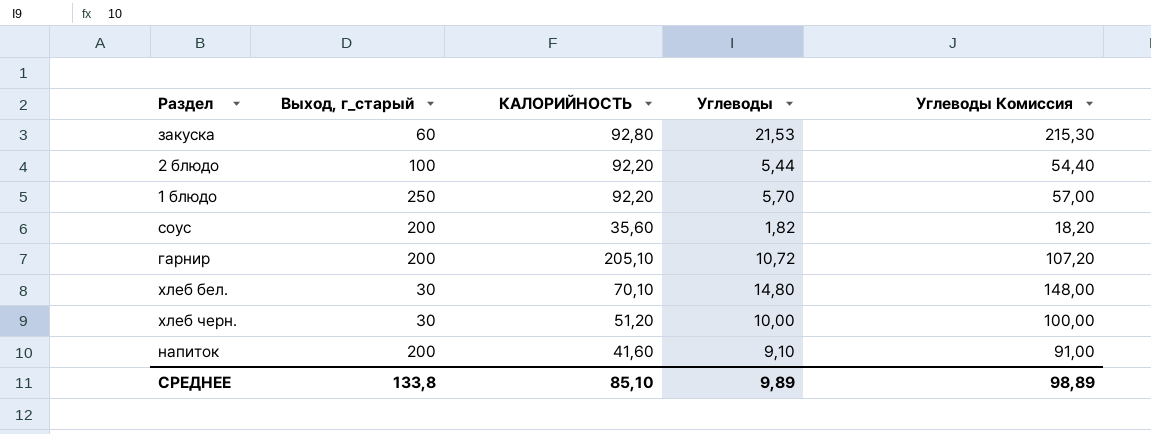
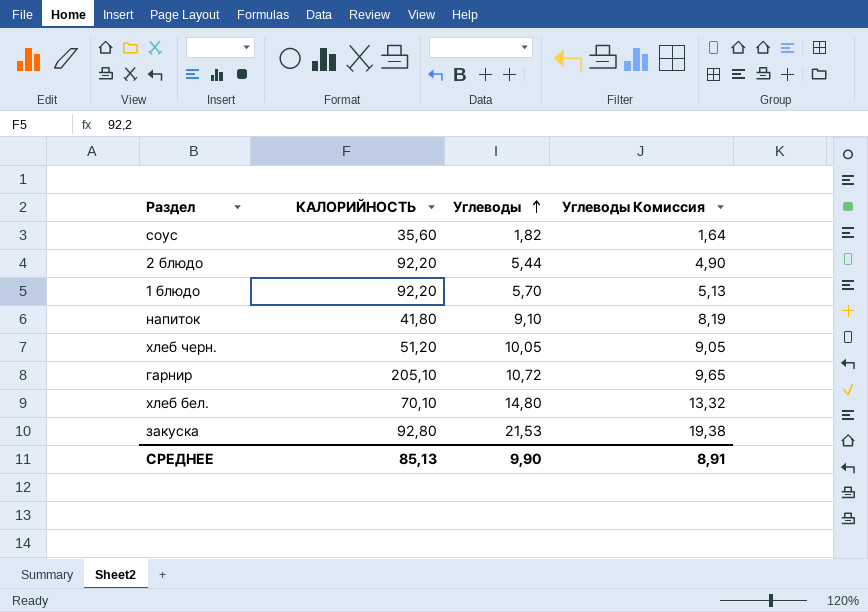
row order: none -> Углеводы ascending
column Выход, г_старый | position: 2 -> none
column Углеводы Комиссия | formula: [Углеводы] * 10 -> [Углеводы] * 0,9
напиток | КАЛОРИЙНОСТЬ: 41,60 -> 41,80
хлеб черн. | Углеводы: 10,00 -> 10,05
СРЕДНЕЕ | КАЛОРИЙНОСТЬ: 85,10 -> 85,13
СРЕДНЕЕ | Углеводы: 9,89 -> 9,90
СРЕДНЕЕ | Углеводы Комиссия: 98,89 -> 8,91

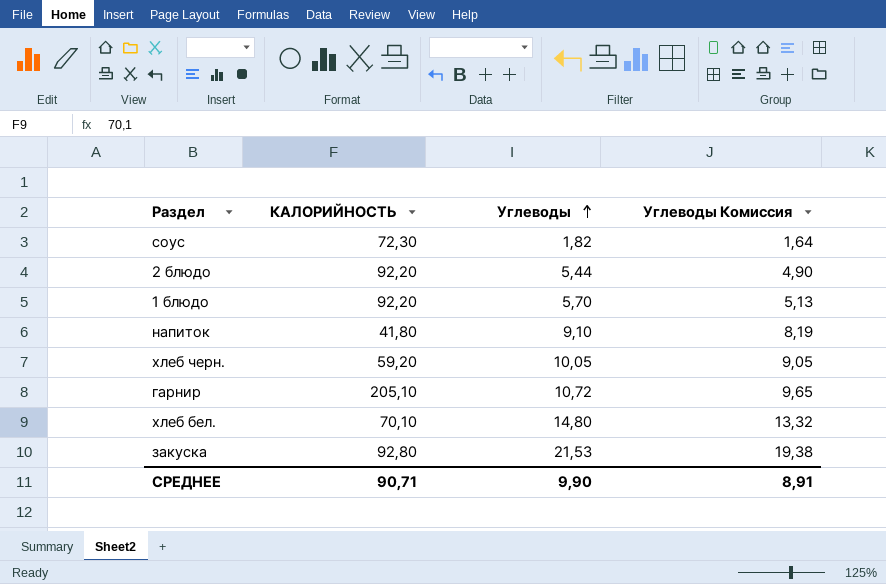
соус | КАЛОРИЙНОСТЬ: 35,60 -> 72,30
хлеб черн. | КАЛОРИЙНОСТЬ: 51,20 -> 59,20
СРЕДНЕЕ | КАЛОРИЙНОСТЬ: 85,13 -> 90,71

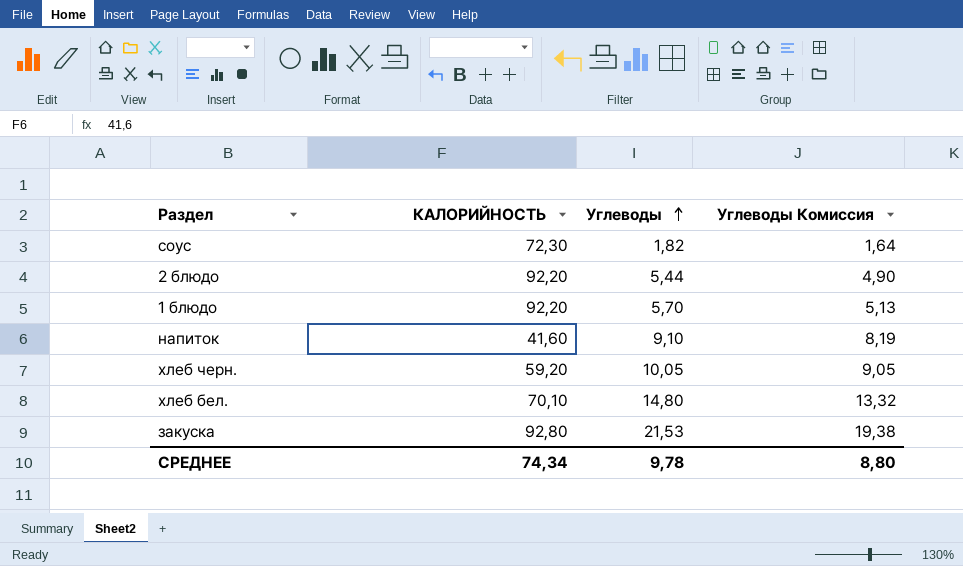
row гарнир: 205,10 | 10,72 | 9,65 -> none
напиток | КАЛОРИЙНОСТЬ: 41,80 -> 41,60
СРЕДНЕЕ | КАЛОРИЙНОСТЬ: 90,71 -> 74,34
СРЕДНЕЕ | Углеводы: 9,90 -> 9,78
СРЕДНЕЕ | Углеводы Комиссия: 8,91 -> 8,80

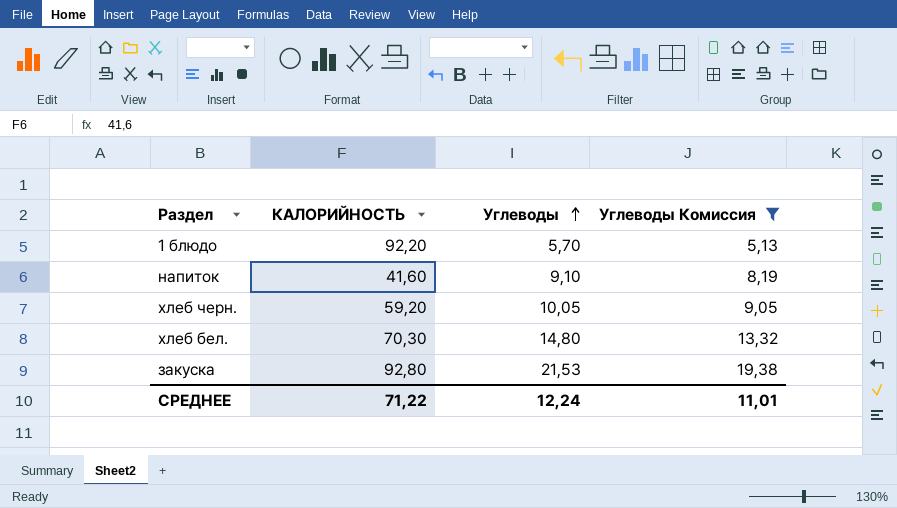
filter: none -> Углеводы Комиссия >= 5,13
хлеб бел. | КАЛОРИЙНОСТЬ: 70,10 -> 70,30
СРЕДНЕЕ | КАЛОРИЙНОСТЬ: 74,34 -> 71,22
СРЕДНЕЕ | Углеводы: 9,78 -> 12,24
СРЕДНЕЕ | Углеводы Комиссия: 8,80 -> 11,01

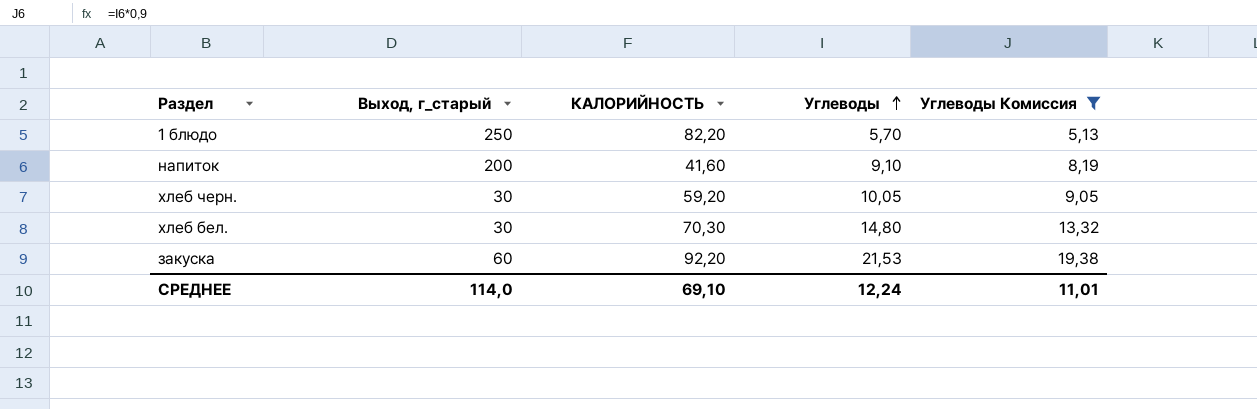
column Выход, г_старый | position: none -> 2
1 блюдо | КАЛОРИЙНОСТЬ: 92,20 -> 82,20
закуска | КАЛОРИЙНОСТЬ: 92,80 -> 92,20
СРЕДНЕЕ | КАЛОРИЙНОСТЬ: 71,22 -> 69,10

